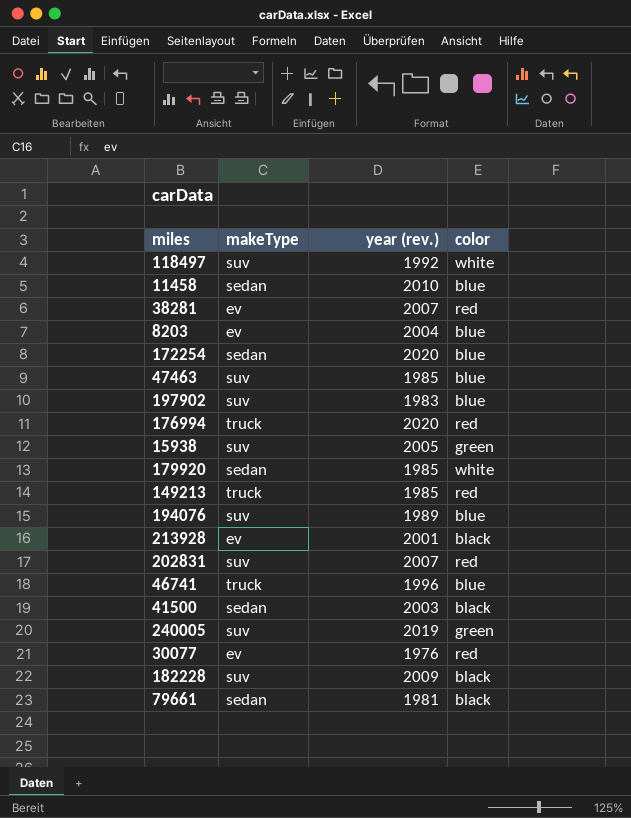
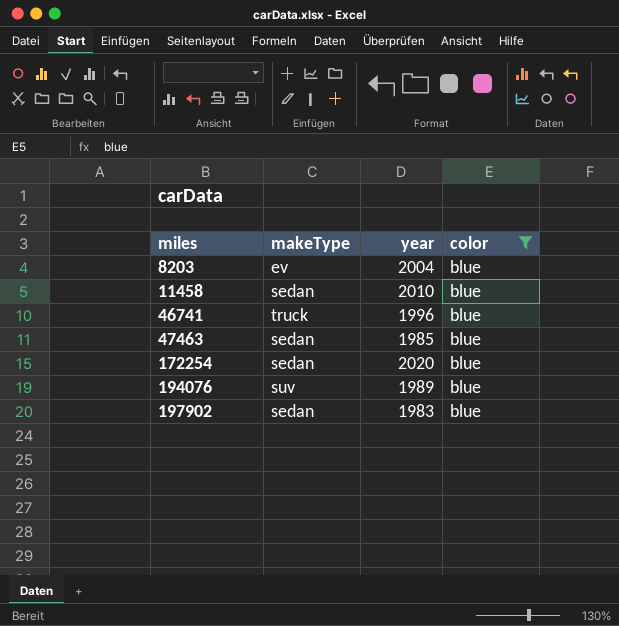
filter: none -> color = blue
row order: none -> miles ascending
column name: year (rev.) -> year
47463 | makeType: suv -> sedan
197902 | makeType: suv -> sedan

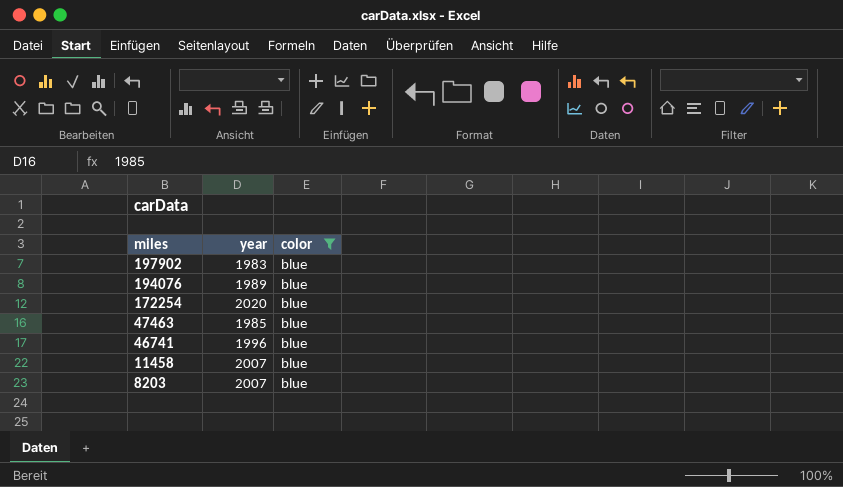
row order: miles ascending -> miles descending
column makeType | position: 2 -> none
11458 | year: 2010 -> 2007
8203 | year: 2004 -> 2007

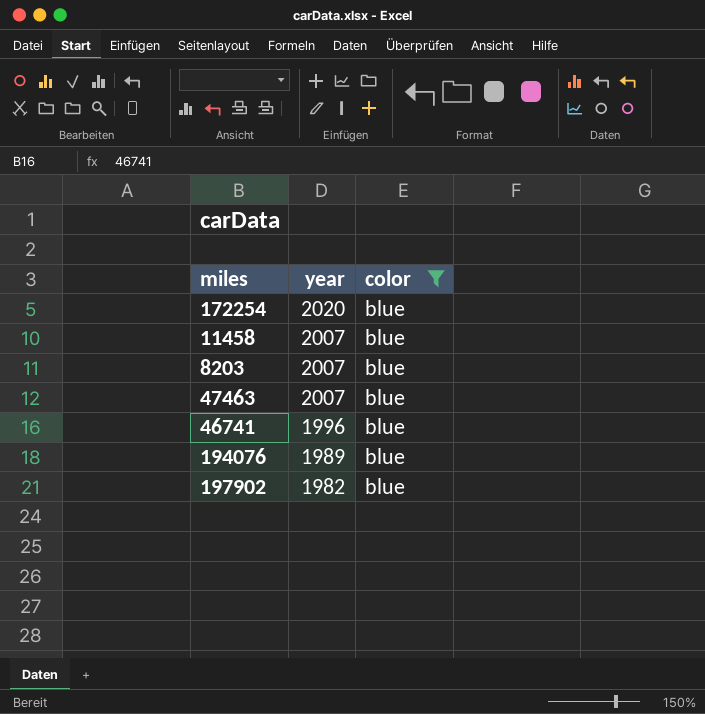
row order: miles descending -> year descending
47463 | year: 1985 -> 2007
197902 | year: 1983 -> 1982

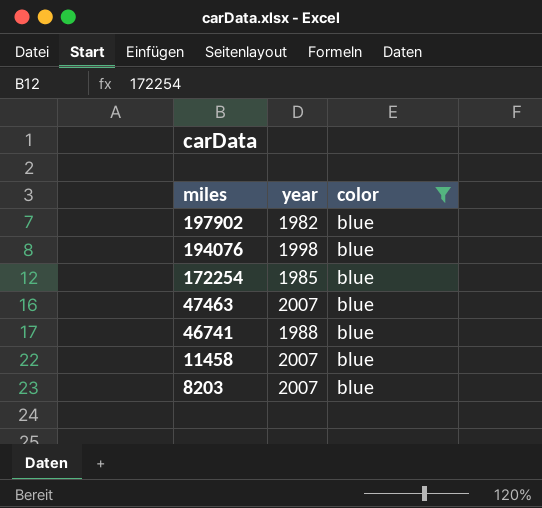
row order: year descending -> miles descending
194076 | year: 1989 -> 1998
172254 | year: 2020 -> 1985
46741 | year: 1996 -> 1988

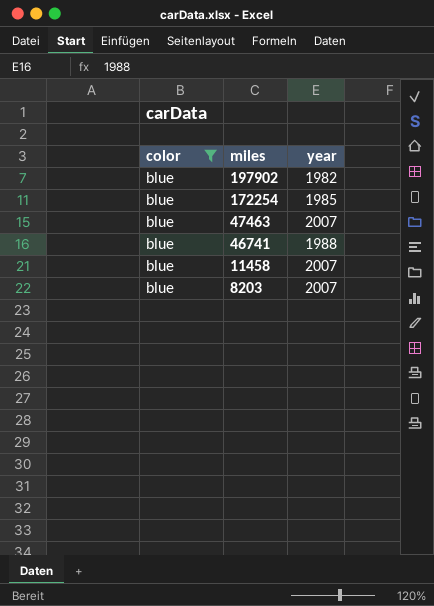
column color | position: 3 -> 1
row 194076: 1998 | blue -> none

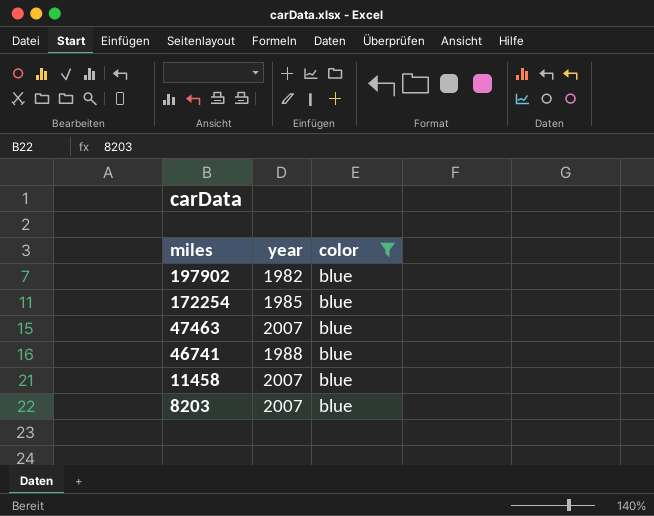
column color | position: 1 -> 3

